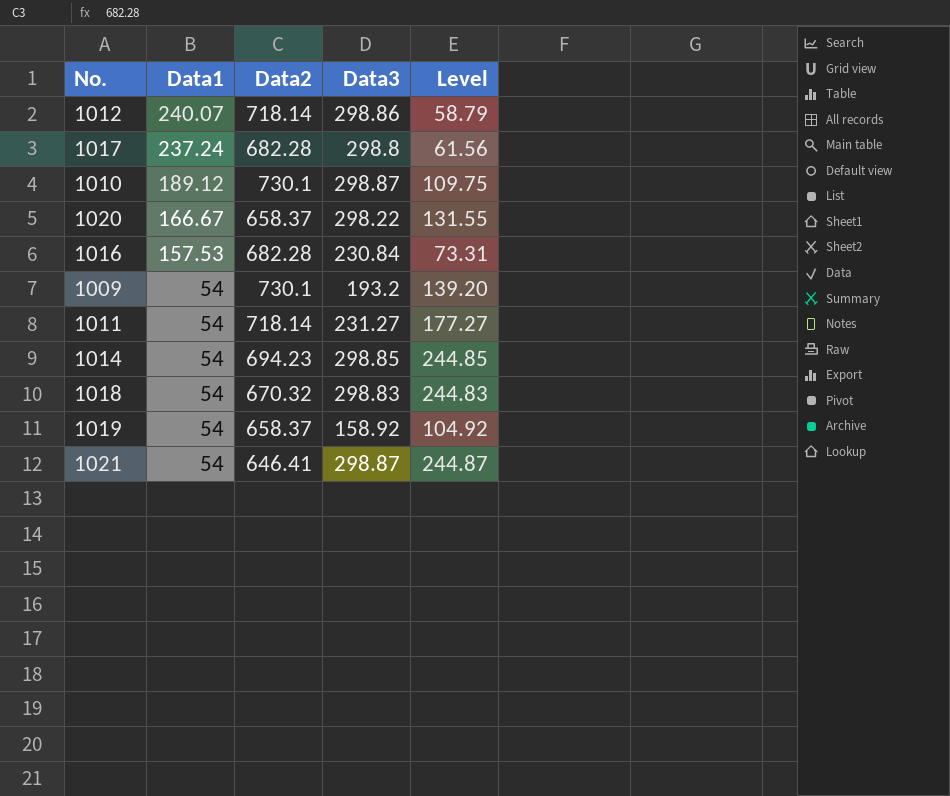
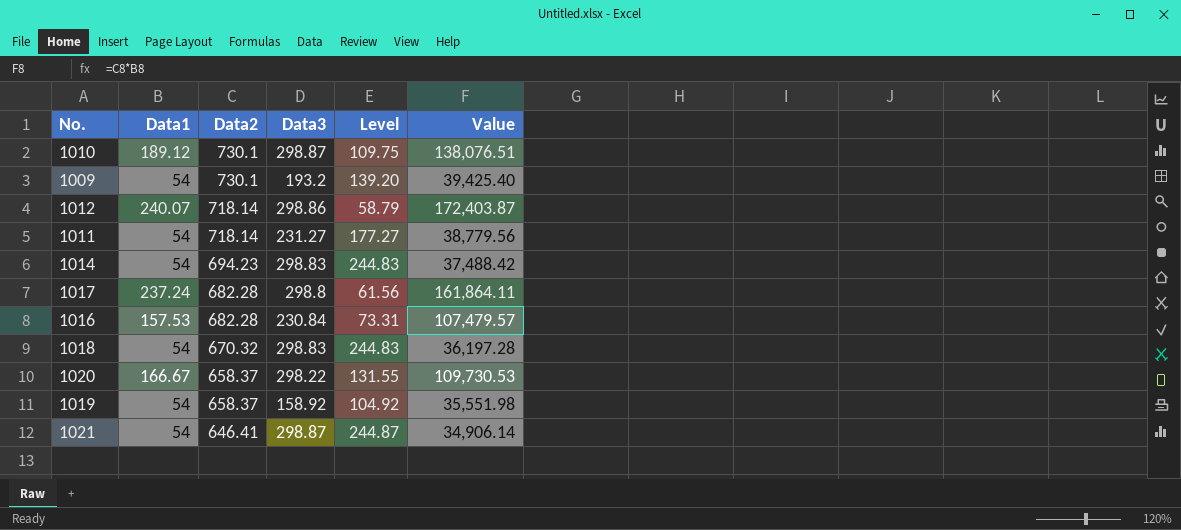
row order: Data1 descending -> Data2 descending
column Value | formula: none -> [Data1] * [Data2]
1014 | Data3: 298.85 -> 298.83
1014 | Level: 244.85 -> 244.83

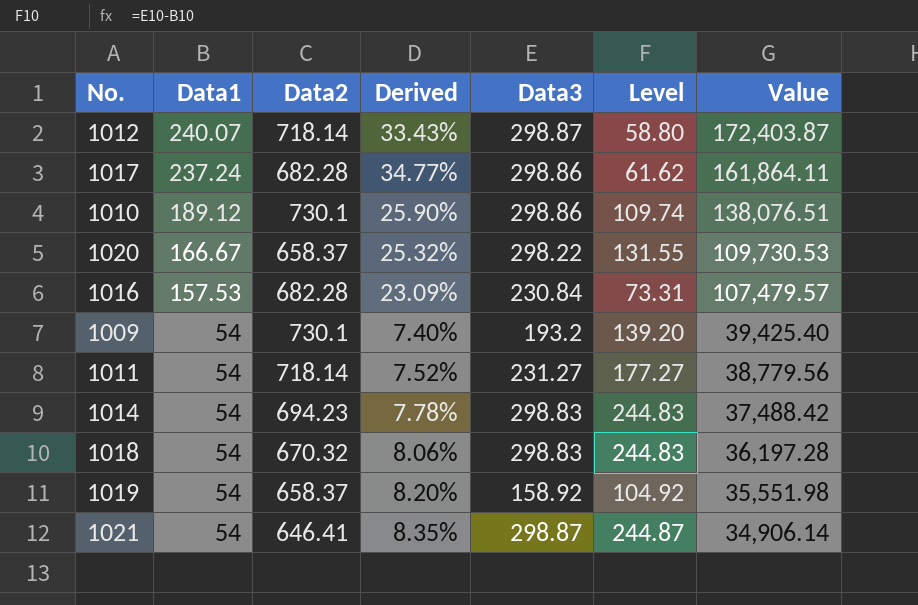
row order: Data2 descending -> Data1 descending
column Derived | formula: none -> [Data1] / [Data2]
1012 | Data3: 298.86 -> 298.87
1012 | Level: 58.79 -> 58.80
1017 | Data3: 298.8 -> 298.86
1017 | Level: 61.56 -> 61.62
1010 | Data3: 298.87 -> 298.86
1010 | Level: 109.75 -> 109.74

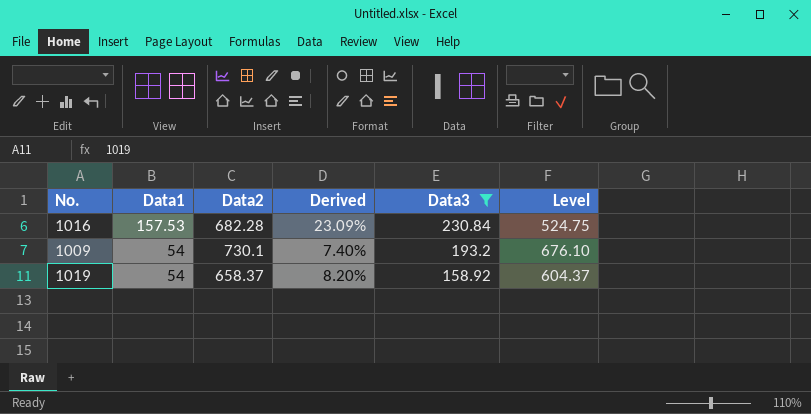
filter: none -> Data3 <= 230.84
column Value | formula: [Data1] * [Data2] -> none
column Level | formula: [Data3] - [Data1] -> [Data2] - [Data1]

